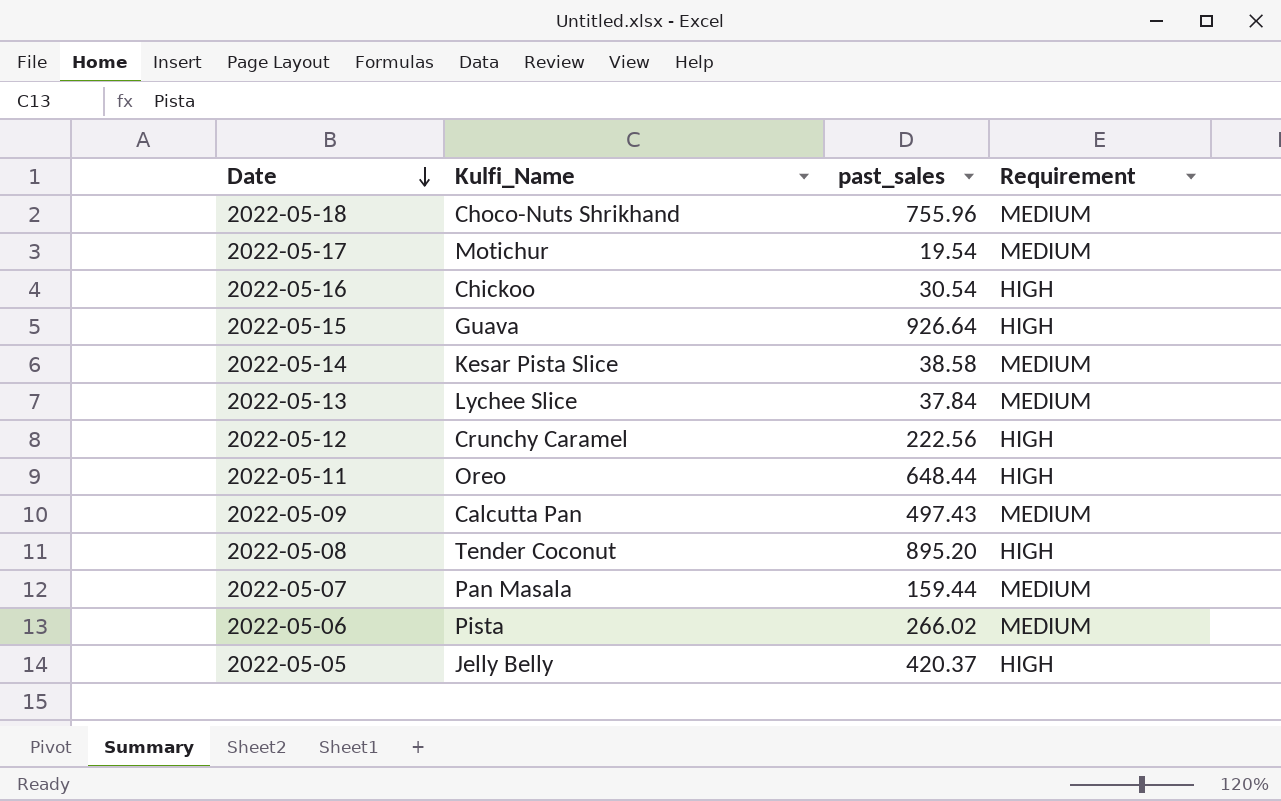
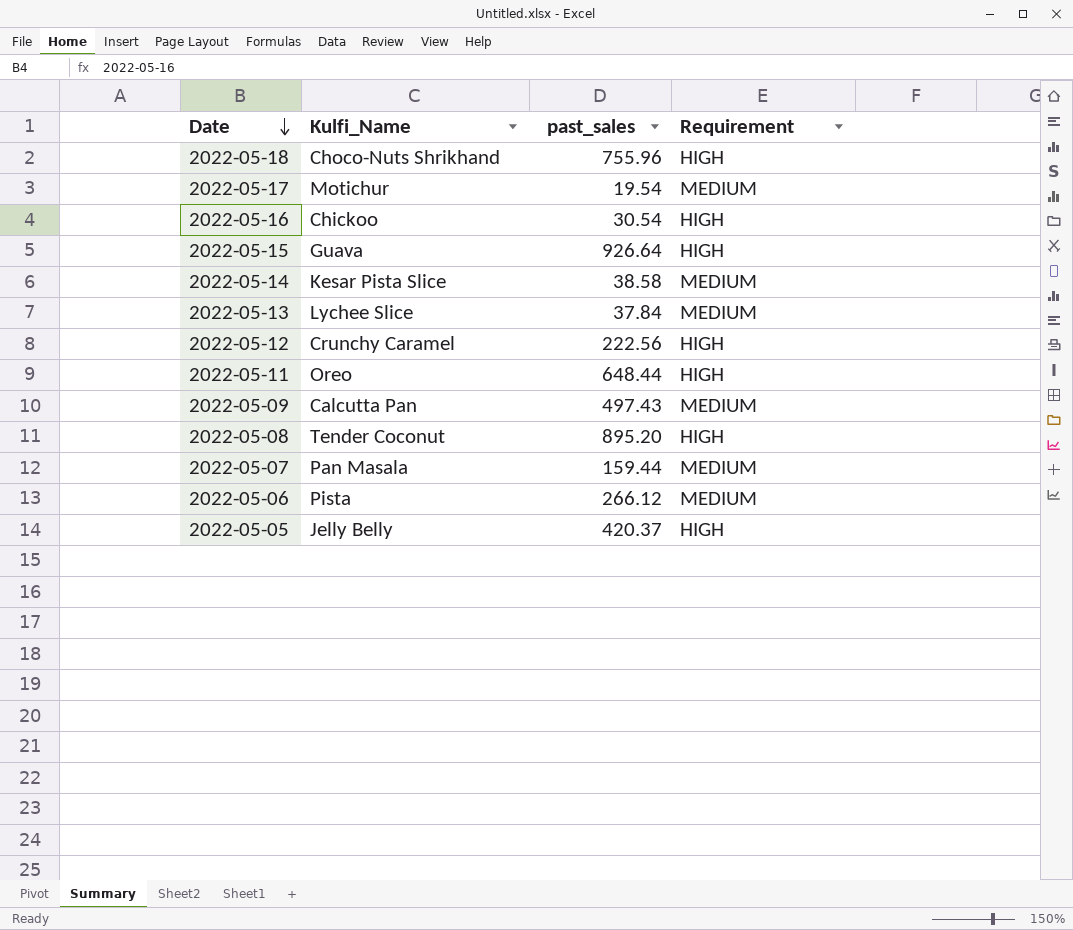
2022-05-18 | Requirement: MEDIUM -> HIGH
2022-05-06 | past_sales: 266.02 -> 266.12

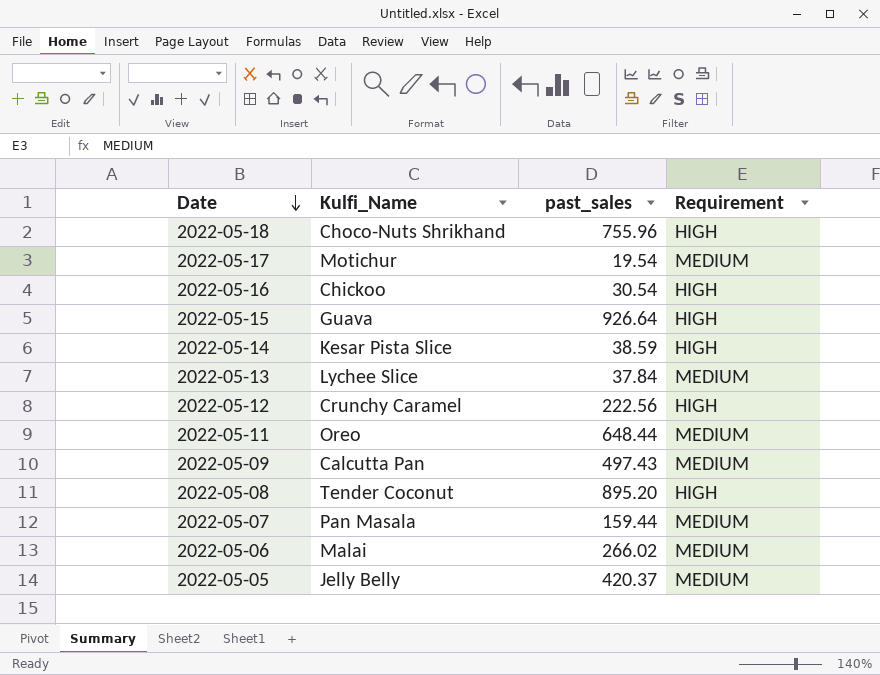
2022-05-14 | past_sales: 38.58 -> 38.59
2022-05-14 | Requirement: MEDIUM -> HIGH
2022-05-11 | Requirement: HIGH -> MEDIUM
2022-05-06 | Kulfi_Name: Pista -> Malai
2022-05-06 | past_sales: 266.12 -> 266.02
2022-05-05 | Requirement: HIGH -> MEDIUM

